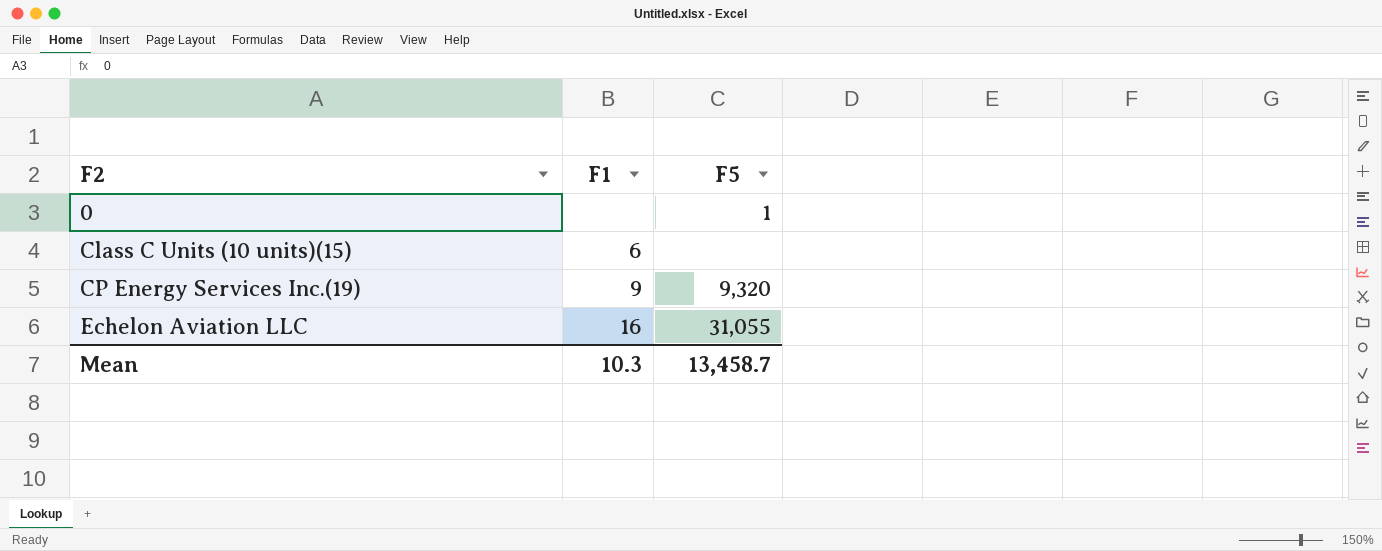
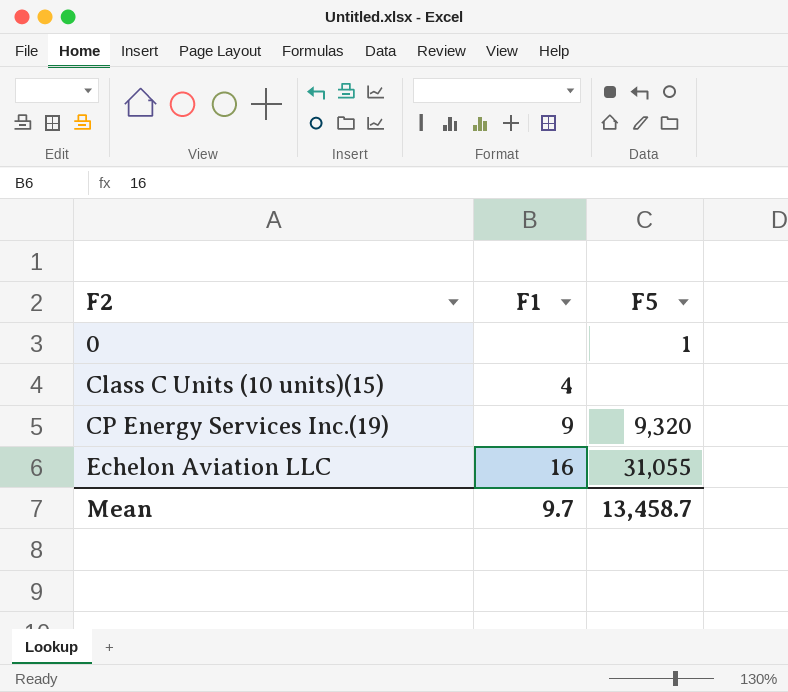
Class C Units (10 units)(15) | F1: 6 -> 4
Mean | F1: 10.3 -> 9.7

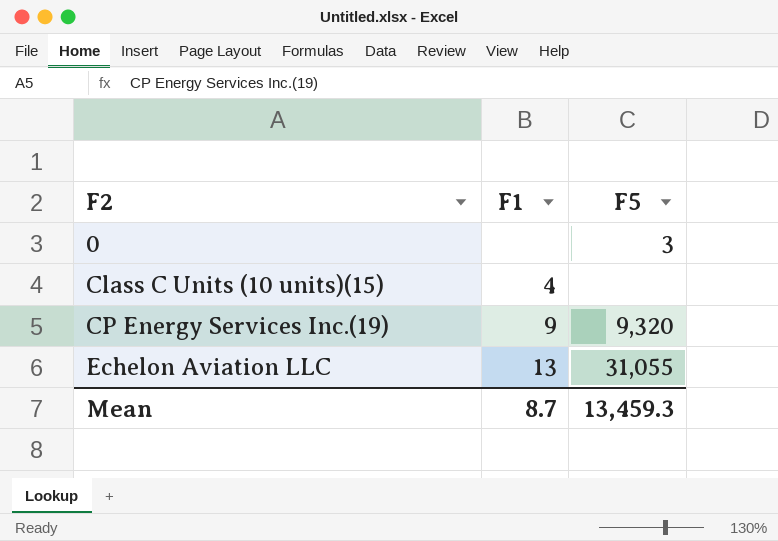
0 | F5: 1 -> 3
Echelon Aviation LLC | F1: 16 -> 13
Mean | F1: 9.7 -> 8.7
Mean | F5: 13,458.7 -> 13,459.3

